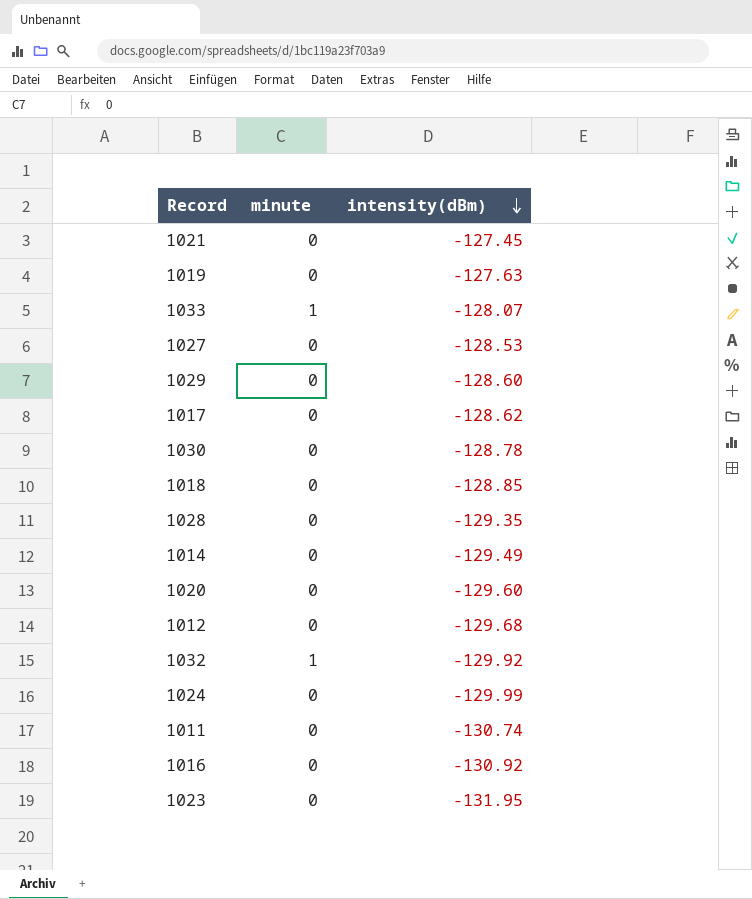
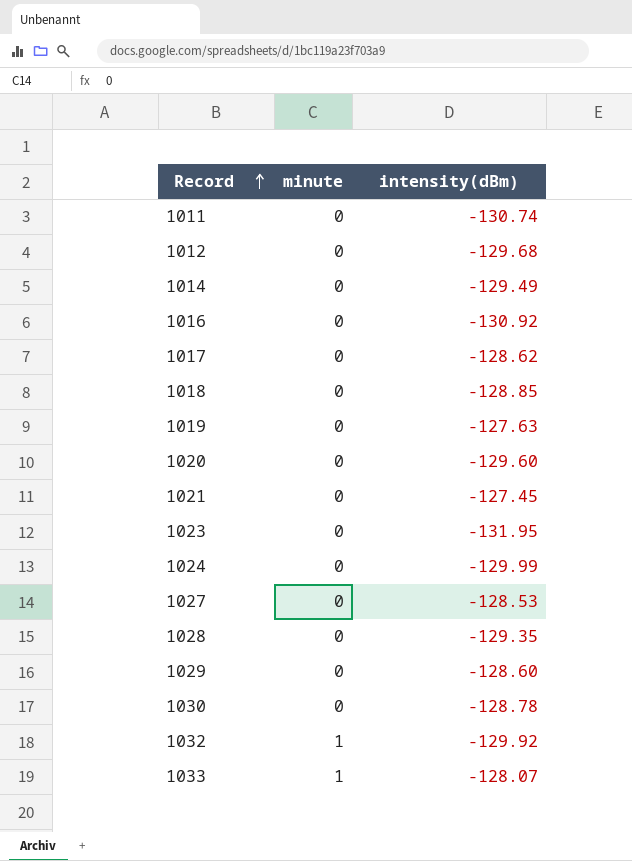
row order: intensity(dBm) descending -> Record ascending

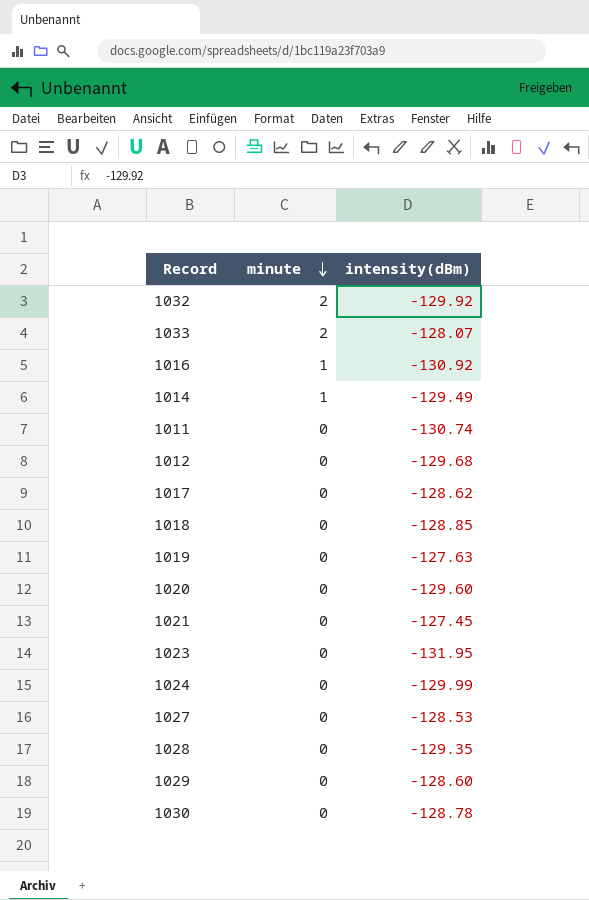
row order: Record ascending -> minute descending
1032 | minute: 1 -> 2
1033 | minute: 1 -> 2
1016 | minute: 0 -> 1
1014 | minute: 0 -> 1

